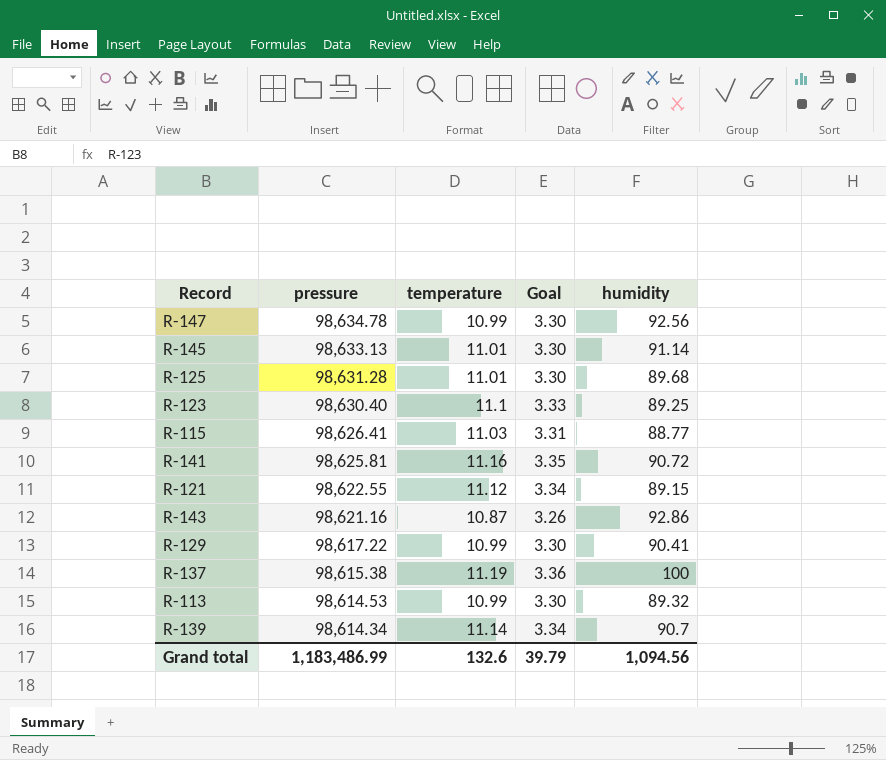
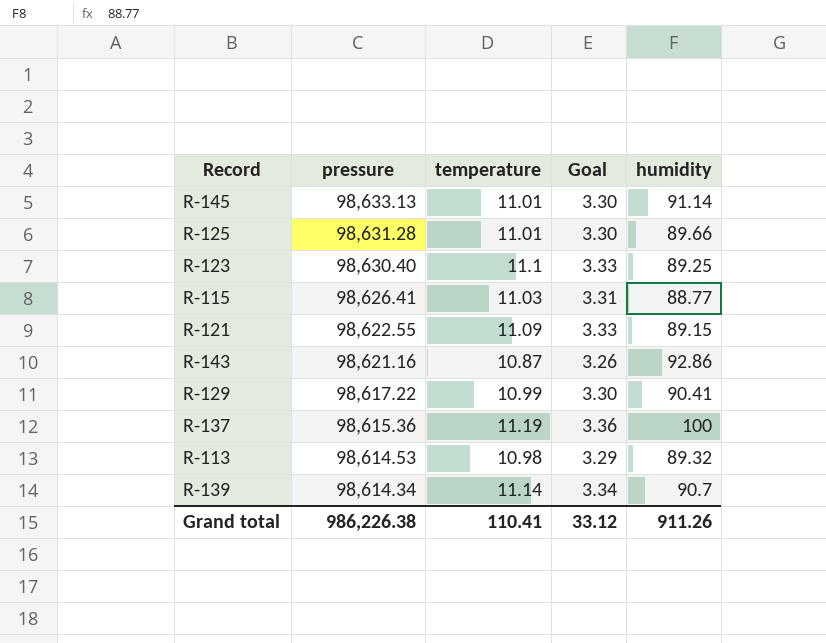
row R-147: 98,634.78 | 10.99 | 3.30 | 92.56 -> none
row R-141: 98,625.81 | 11.16 | 3.35 | 90.72 -> none
R-125 | humidity: 89.68 -> 89.66
R-121 | temperature: 11.12 -> 11.09
R-121 | Goal: 3.34 -> 3.33
R-137 | pressure: 98,615.38 -> 98,615.36
R-113 | temperature: 10.99 -> 10.98
R-113 | Goal: 3.30 -> 3.29
Grand total | pressure: 1,183,486.99 -> 986,226.38
Grand total | temperature: 132.6 -> 110.41
Grand total | Goal: 39.79 -> 33.12
Grand total | humidity: 1,094.56 -> 911.26

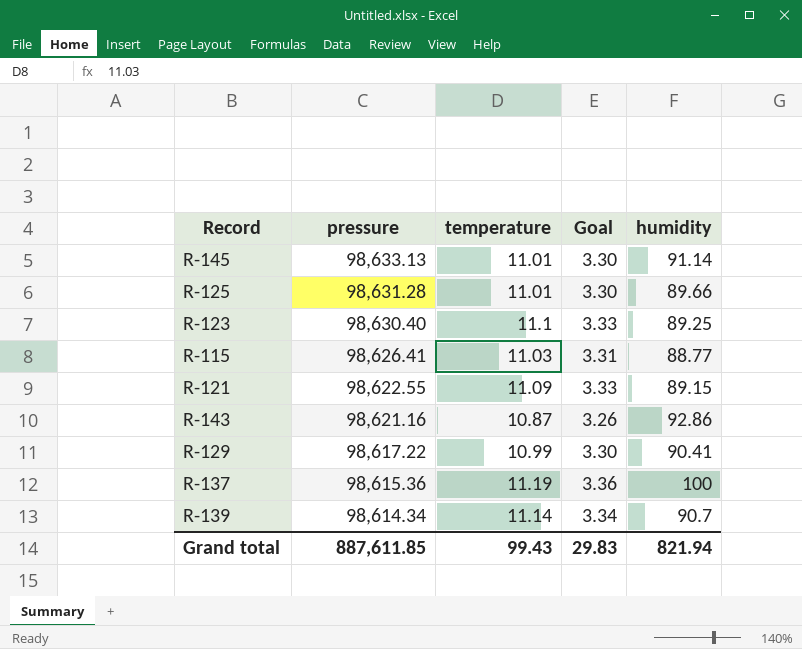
row R-113: 98,614.53 | 10.98 | 3.29 | 89.32 -> none
Grand total | pressure: 986,226.38 -> 887,611.85
Grand total | temperature: 110.41 -> 99.43
Grand total | Goal: 33.12 -> 29.83
Grand total | humidity: 911.26 -> 821.94

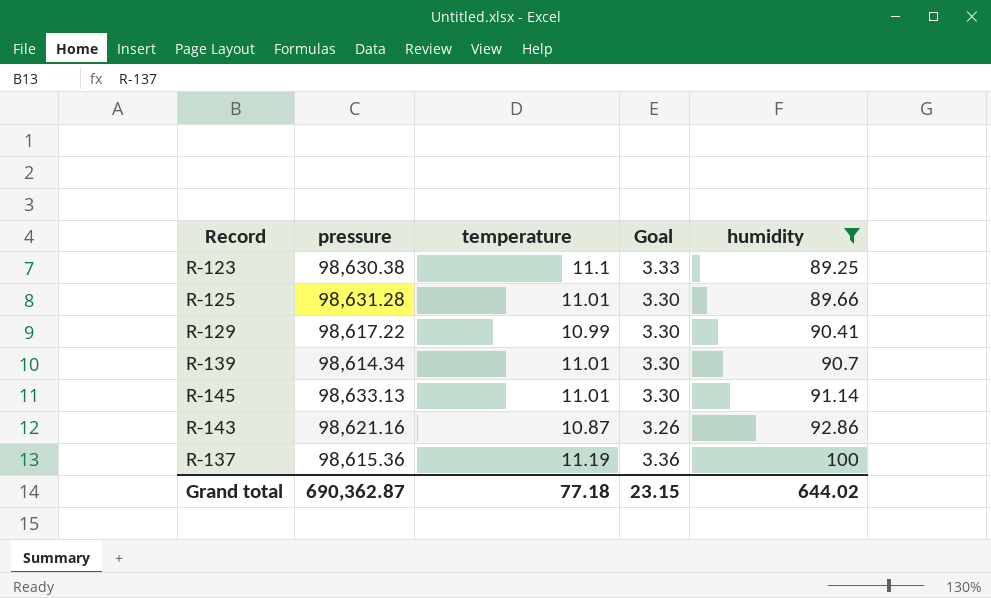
filter: none -> humidity >= 89.25
row order: pressure descending -> humidity ascending
R-123 | pressure: 98,630.40 -> 98,630.38
R-139 | temperature: 11.14 -> 11.01
R-139 | Goal: 3.34 -> 3.30
Grand total | pressure: 887,611.85 -> 690,362.87
Grand total | temperature: 99.43 -> 77.18
Grand total | Goal: 29.83 -> 23.15
Grand total | humidity: 821.94 -> 644.02

